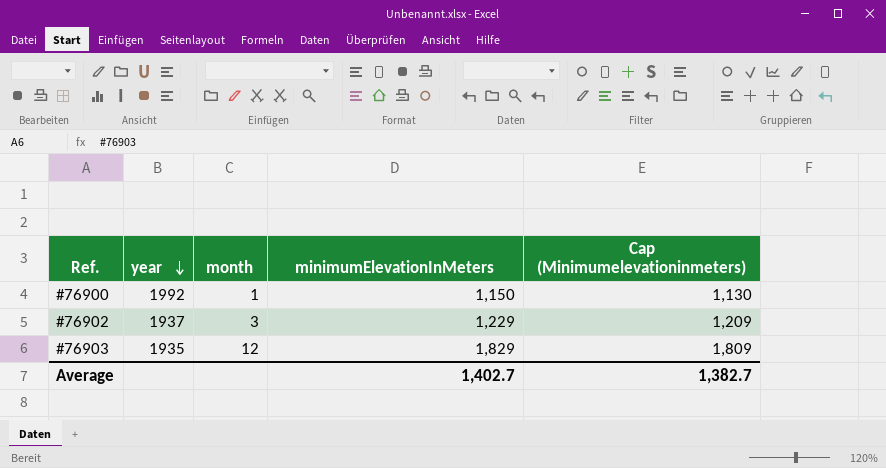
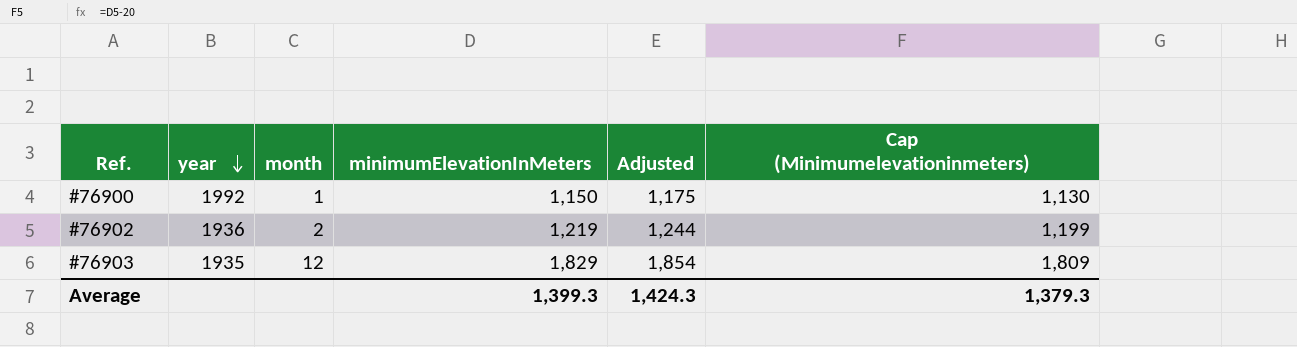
column Adjusted | formula: none -> [minimumElevationInMeters] + 25
#76902 | year: 1937 -> 1936
#76902 | month: 3 -> 2
#76902 | minimumElevationInMeters: 1,229 -> 1,219
#76902 | Cap (Minimumelevationinmeters): 1,209 -> 1,199
Average | minimumElevationInMeters: 1,402.7 -> 1,399.3
Average | Cap (Minimumelevationinmeters): 1,382.7 -> 1,379.3

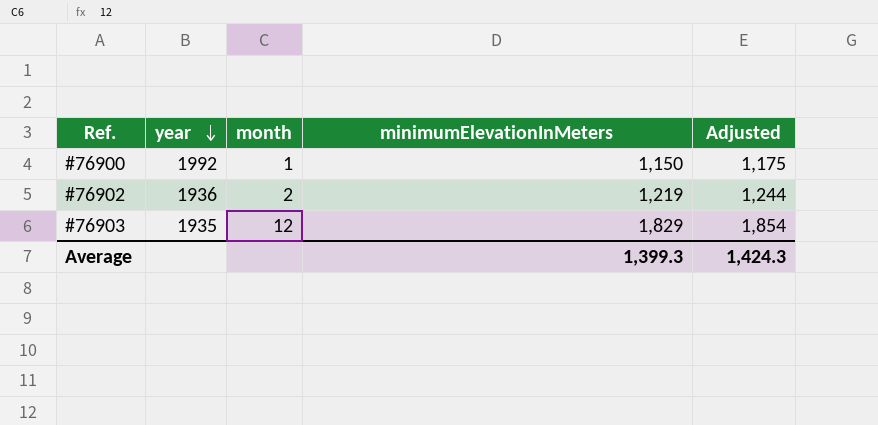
column Cap (Minimumelevationinmeters) | formula: [minimumElevationInMeters] - 20 -> none

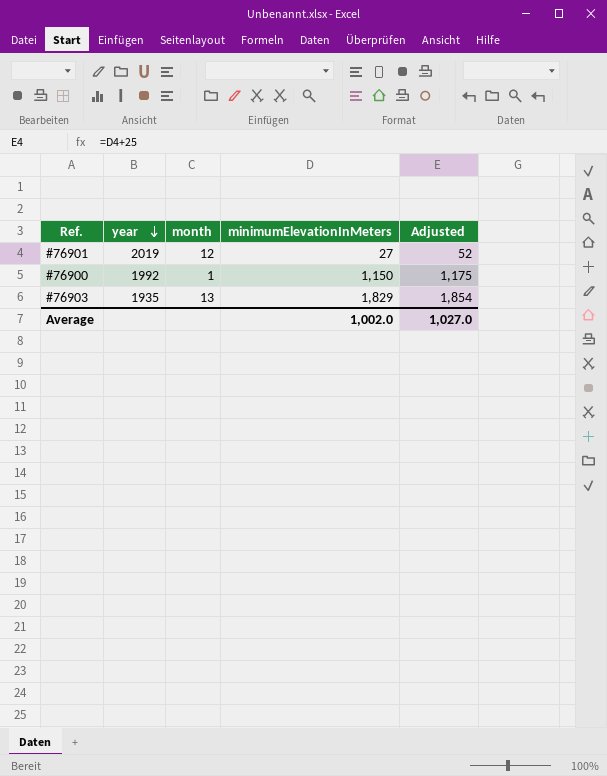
row #76902: 1936 | 2 | 1,219 | 1,244 -> none
row #76901: none -> 2019 | 12 | 27 | 52
#76903 | month: 12 -> 13
Average | minimumElevationInMeters: 1,399.3 -> 1,002.0
Average | Adjusted: 1,424.3 -> 1,027.0

